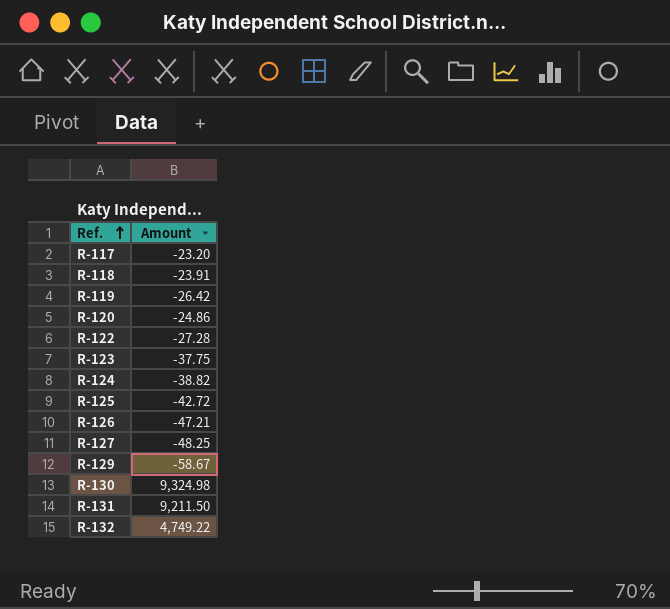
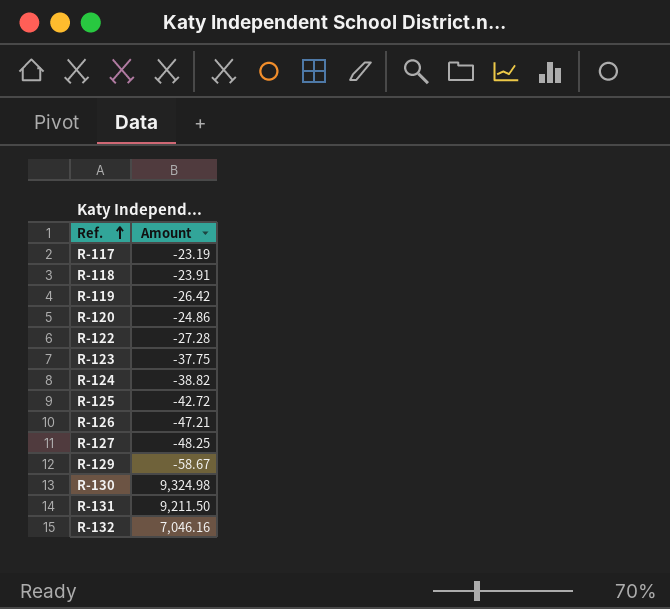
R-117 | Amount: -23.20 -> -23.19
R-132 | Amount: 4,749.22 -> 7,046.16

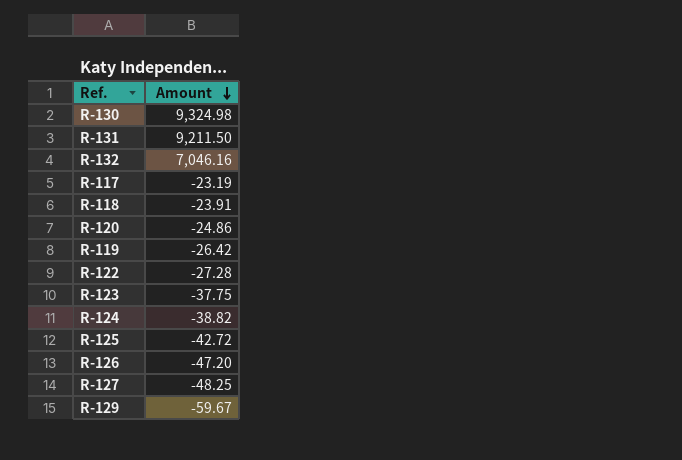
row order: Ref. ascending -> Amount descending
R-126 | Amount: -47.21 -> -47.20
R-129 | Amount: -58.67 -> -59.67

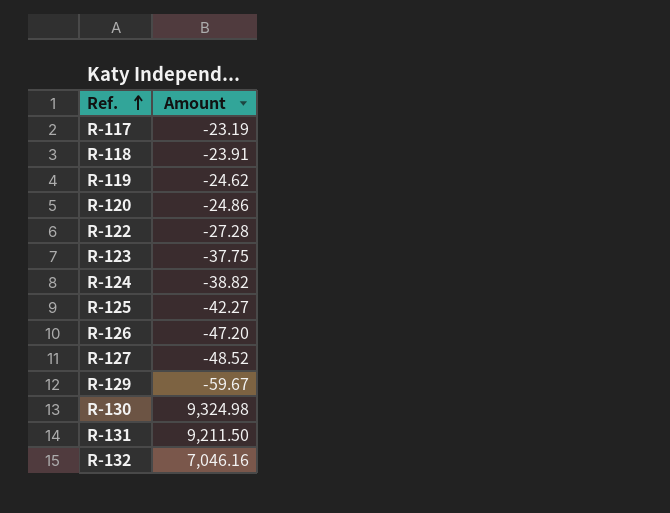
row order: Amount descending -> Ref. ascending
R-119 | Amount: -26.42 -> -24.62
R-125 | Amount: -42.72 -> -42.27
R-127 | Amount: -48.25 -> -48.52

